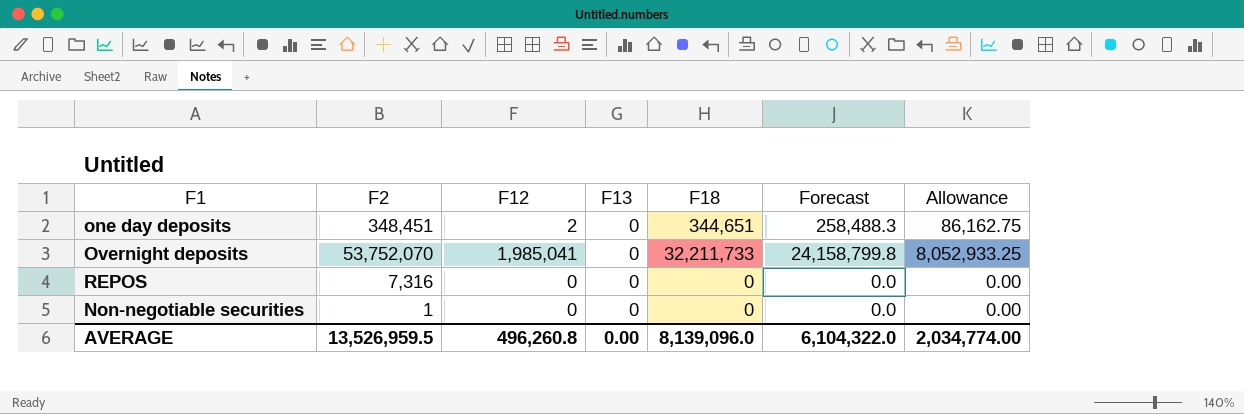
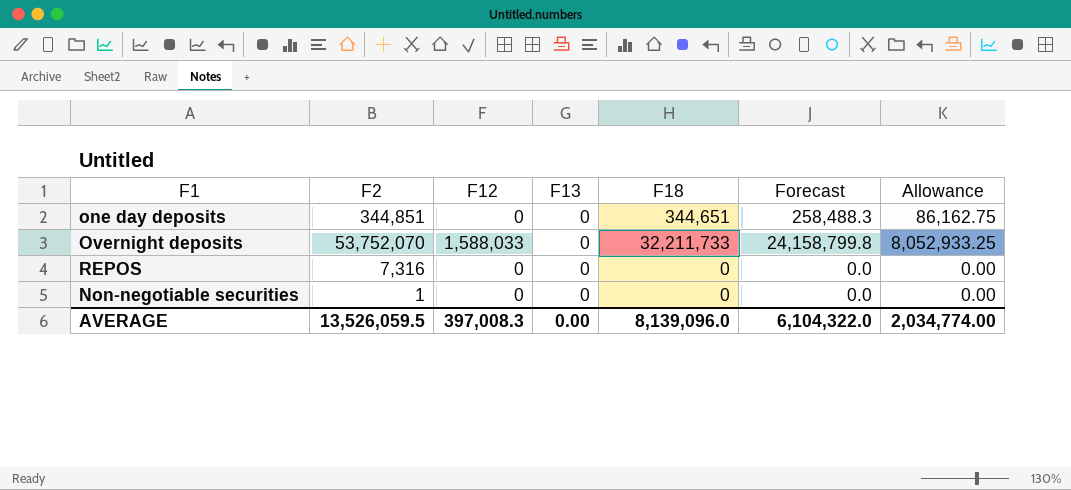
one day deposits | F2: 348,451 -> 344,851
one day deposits | F12: 2 -> 0
Overnight deposits | F12: 1,985,041 -> 1,588,033
AVERAGE | F2: 13,526,959.5 -> 13,526,059.5
AVERAGE | F12: 496,260.8 -> 397,008.3

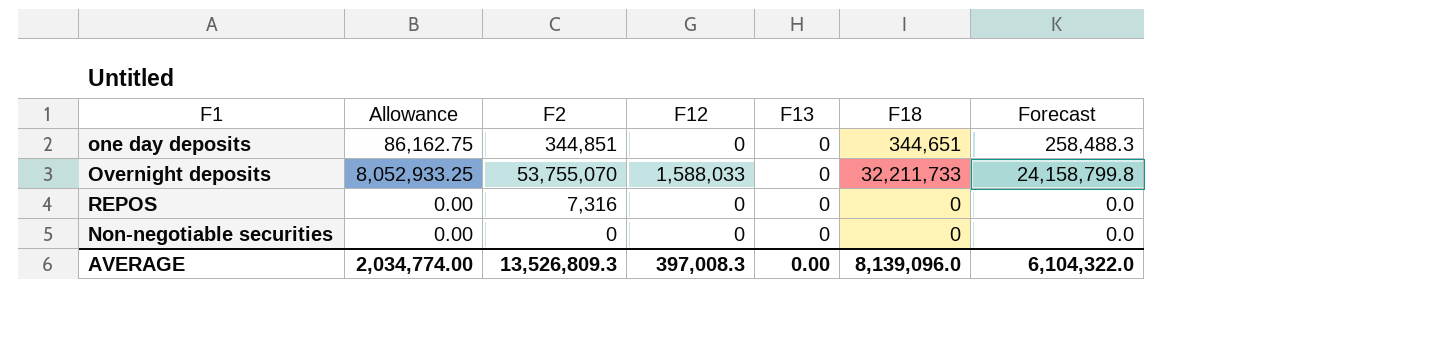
column Allowance | position: 7 -> 2
Overnight deposits | F2: 53,752,070 -> 53,755,070
Non-negotiable securities | F2: 1 -> 0
AVERAGE | F2: 13,526,059.5 -> 13,526,809.3

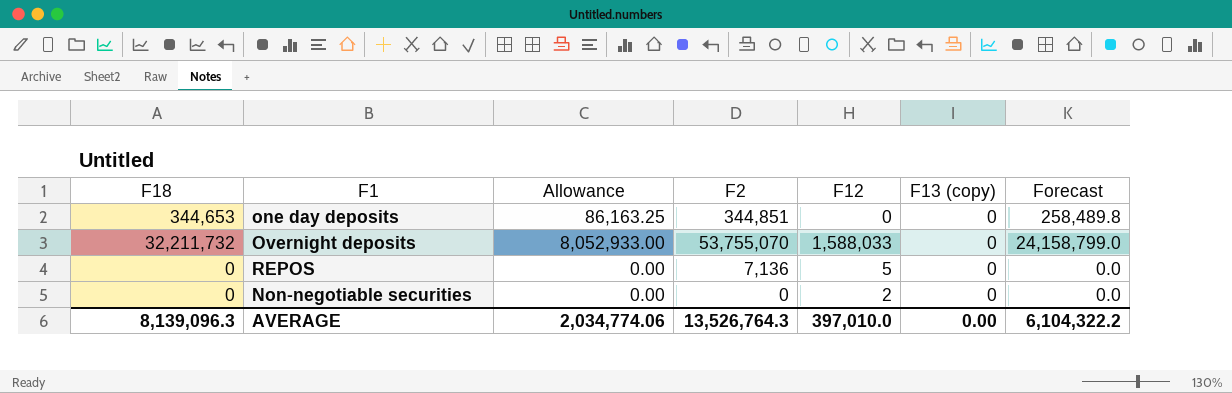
column F18 | position: 6 -> 1
column name: F13 -> F13 (copy)
one day deposits | F18: 344,651 -> 344,653
one day deposits | Allowance: 86,162.75 -> 86,163.25
one day deposits | Forecast: 258,488.3 -> 258,489.8
Overnight deposits | F18: 32,211,733 -> 32,211,732
Overnight deposits | Allowance: 8,052,933.25 -> 8,052,933.00
Overnight deposits | Forecast: 24,158,799.8 -> 24,158,799.0
REPOS | F2: 7,316 -> 7,136
REPOS | F12: 0 -> 5
Non-negotiable securities | F12: 0 -> 2
AVERAGE | F18: 8,139,096.0 -> 8,139,096.3
AVERAGE | Allowance: 2,034,774.00 -> 2,034,774.06
AVERAGE | F2: 13,526,809.3 -> 13,526,764.3
AVERAGE | F12: 397,008.3 -> 397,010.0
AVERAGE | Forecast: 6,104,322.0 -> 6,104,322.2

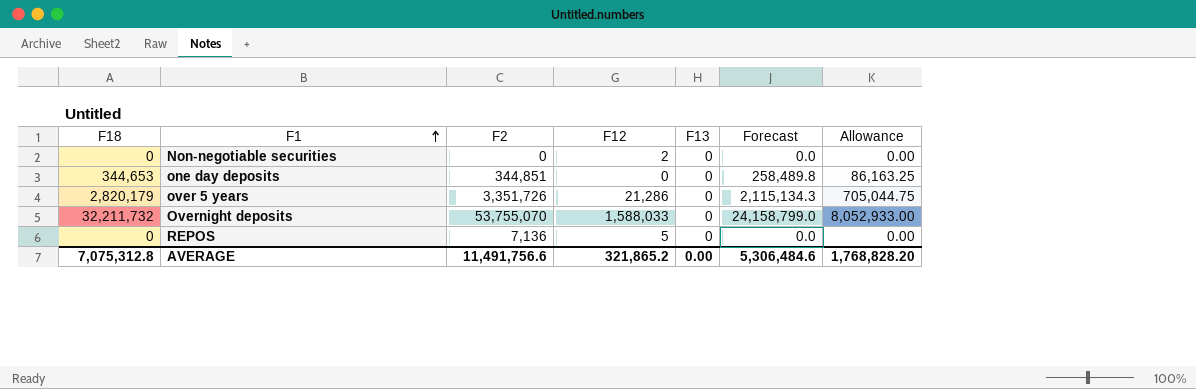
row order: none -> F1 ascending
column name: F13 (copy) -> F13
column Allowance | position: 3 -> 7
row over 5 years: none -> 2,820,179 | 3,351,726 | 21,286 | 0 | 2,115,134.3 | 705,044.75
AVERAGE | F18: 8,139,096.3 -> 7,075,312.8
AVERAGE | F2: 13,526,764.3 -> 11,491,756.6
AVERAGE | F12: 397,010.0 -> 321,865.2
AVERAGE | Forecast: 6,104,322.2 -> 5,306,484.6
AVERAGE | Allowance: 2,034,774.06 -> 1,768,828.20

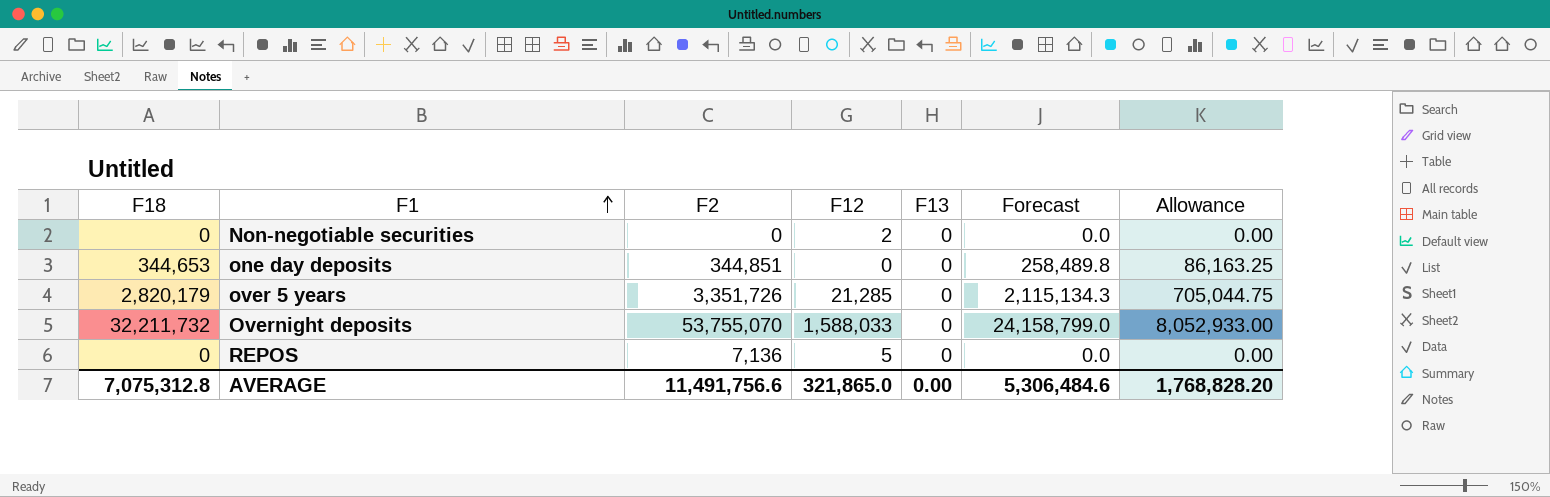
over 5 years | F12: 21,286 -> 21,285
AVERAGE | F12: 321,865.2 -> 321,865.0

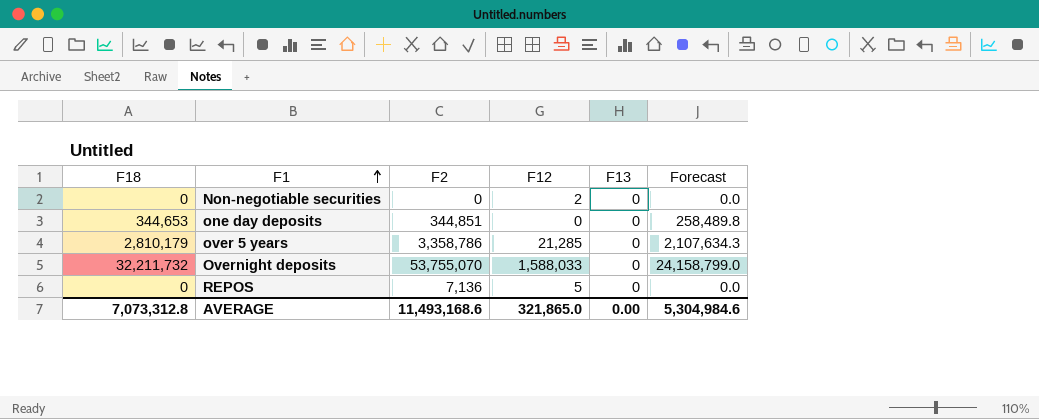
column Allowance | formula: [F18] * 0.25 -> none
over 5 years | F18: 2,820,179 -> 2,810,179
over 5 years | F2: 3,351,726 -> 3,358,786
over 5 years | Forecast: 2,115,134.3 -> 2,107,634.3
AVERAGE | F18: 7,075,312.8 -> 7,073,312.8
AVERAGE | F2: 11,491,756.6 -> 11,493,168.6
AVERAGE | Forecast: 5,306,484.6 -> 5,304,984.6

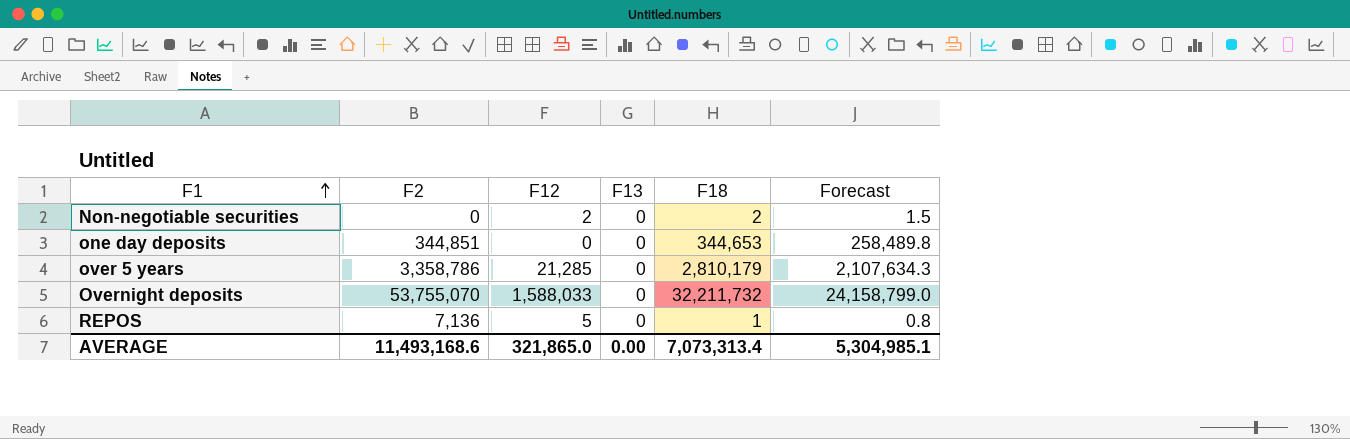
column F18 | position: 1 -> 5
Non-negotiable securities | F18: 0 -> 2
Non-negotiable securities | Forecast: 0.0 -> 1.5
REPOS | F18: 0 -> 1
REPOS | Forecast: 0.0 -> 0.8
AVERAGE | F18: 7,073,312.8 -> 7,073,313.4
AVERAGE | Forecast: 5,304,984.6 -> 5,304,985.1

